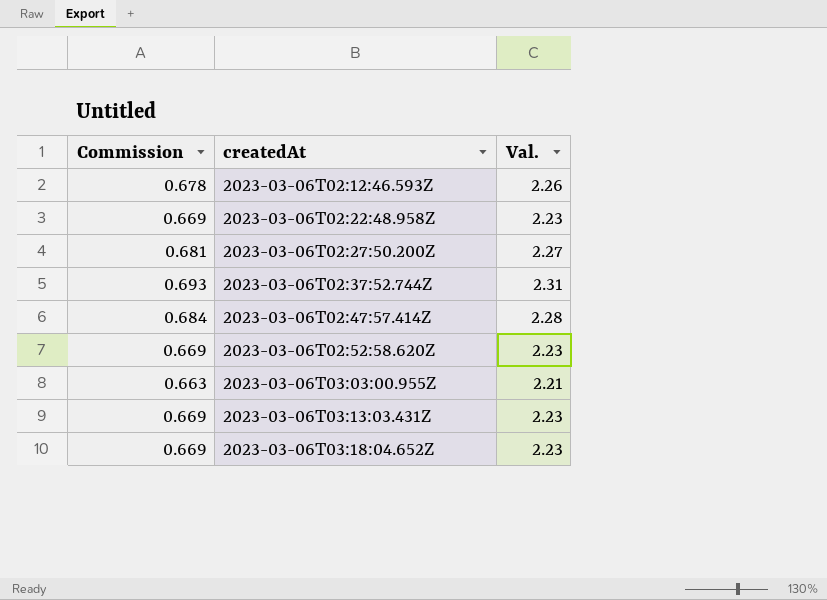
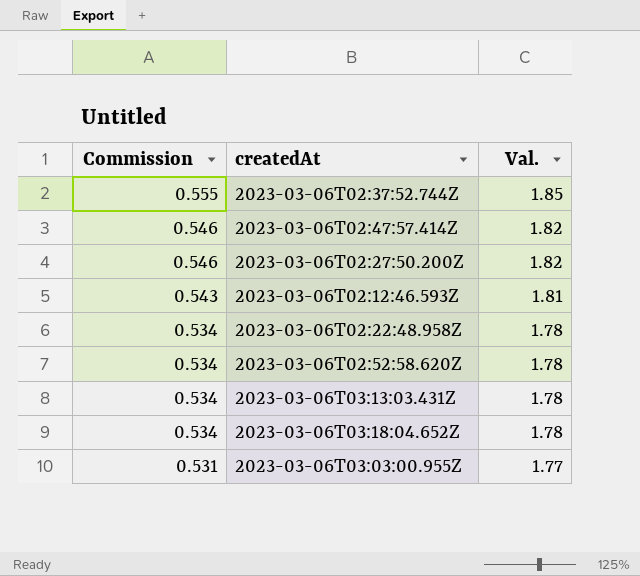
row order: createdAt ascending -> Commission descending
2023-03-06T02:37:52.744Z | Commission: 0.693 -> 0.555
2023-03-06T02:37:52.744Z | Val.: 2.31 -> 1.85
2023-03-06T02:47:57.414Z | Commission: 0.684 -> 0.546
2023-03-06T02:47:57.414Z | Val.: 2.28 -> 1.82
2023-03-06T02:27:50.200Z | Commission: 0.681 -> 0.546
2023-03-06T02:27:50.200Z | Val.: 2.27 -> 1.82
2023-03-06T02:12:46.593Z | Commission: 0.678 -> 0.543
2023-03-06T02:12:46.593Z | Val.: 2.26 -> 1.81
2023-03-06T02:22:48.958Z | Commission: 0.669 -> 0.534
2023-03-06T02:22:48.958Z | Val.: 2.23 -> 1.78
2023-03-06T02:52:58.620Z | Commission: 0.669 -> 0.534
2023-03-06T02:52:58.620Z | Val.: 2.23 -> 1.78
2023-03-06T03:13:03.431Z | Commission: 0.669 -> 0.534
2023-03-06T03:13:03.431Z | Val.: 2.23 -> 1.78
2023-03-06T03:18:04.652Z | Commission: 0.669 -> 0.534
2023-03-06T03:18:04.652Z | Val.: 2.23 -> 1.78
2023-03-06T03:03:00.955Z | Commission: 0.663 -> 0.531
2023-03-06T03:03:00.955Z | Val.: 2.21 -> 1.77

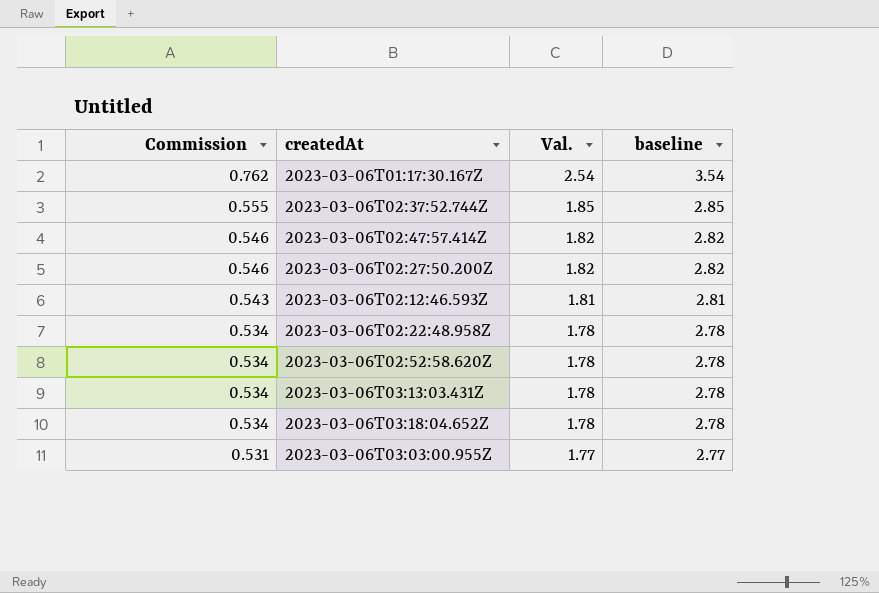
column baseline | formula: none -> [Val.] + 1
row 2023-03-06T01:17:30.167Z: none -> 0.762 | 2.54 | 3.54

